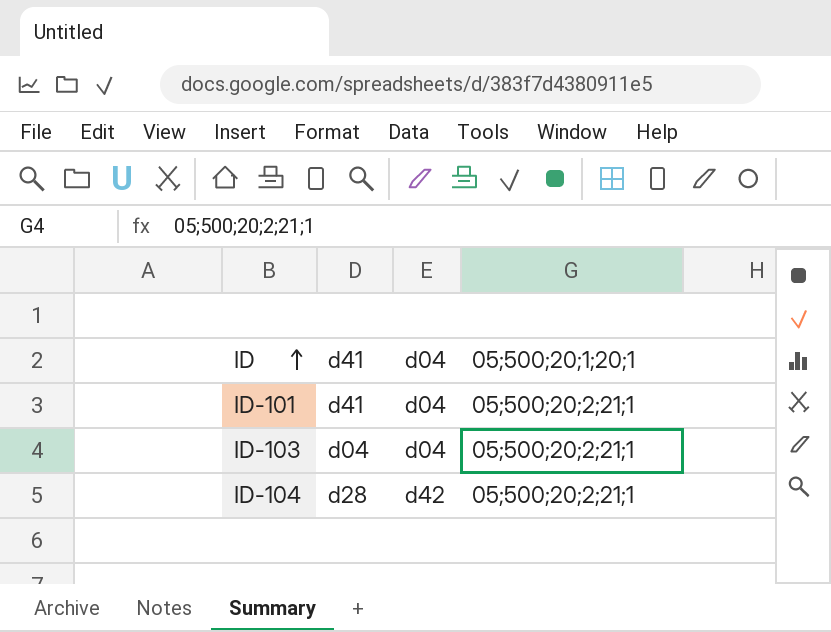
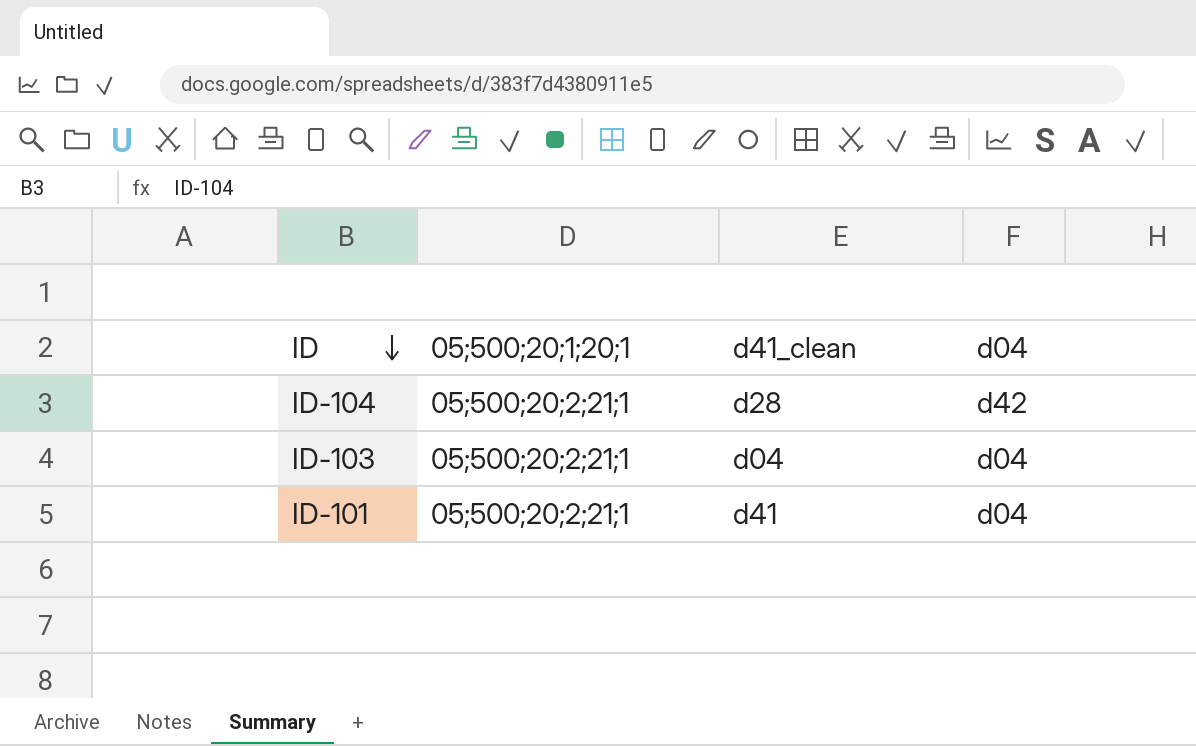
row order: ID ascending -> ID descending
column 05;500;20;1;20;1 | position: 4 -> 2
column name: d41 -> d41_clean

